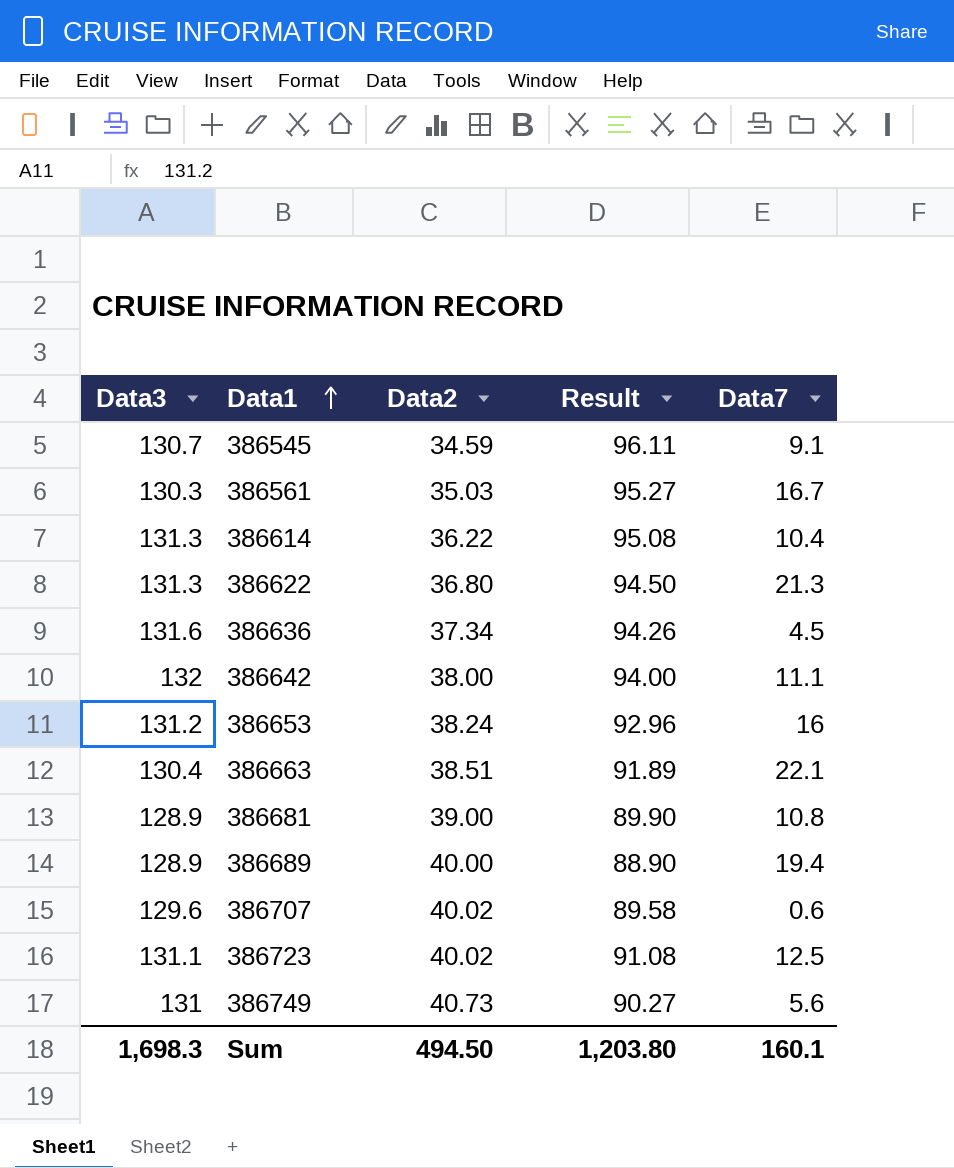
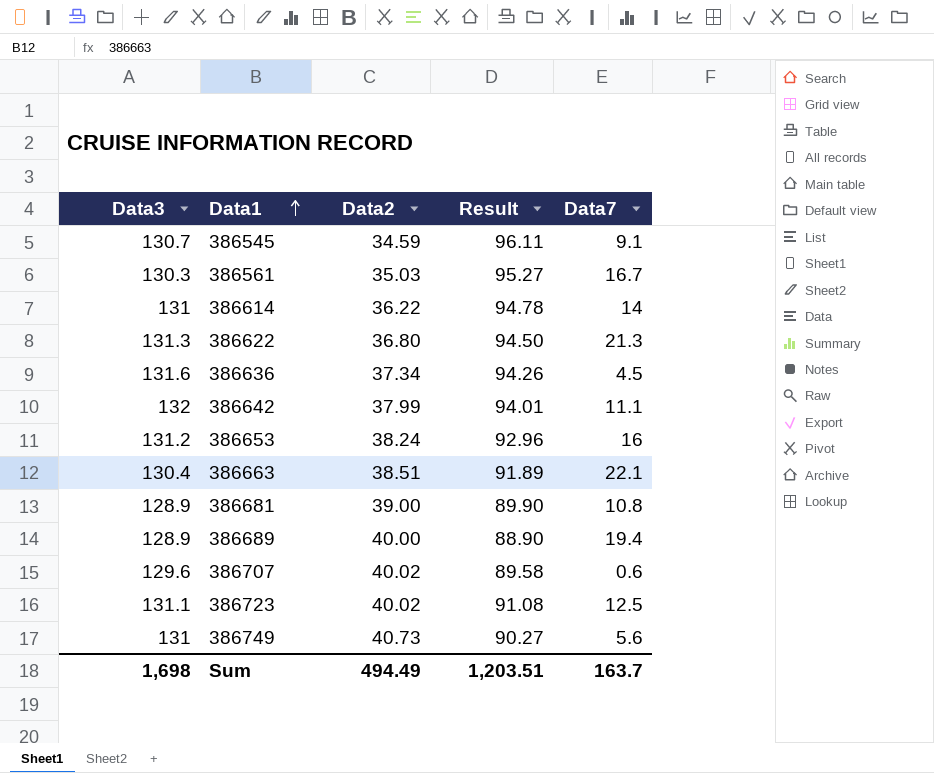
386614 | Data3: 131.3 -> 131
386614 | Result: 95.08 -> 94.78
386614 | Data7: 10.4 -> 14
386642 | Data2: 38.00 -> 37.99
386642 | Result: 94.00 -> 94.01
Sum | Data3: 1,698.3 -> 1,698
Sum | Data2: 494.50 -> 494.49
Sum | Result: 1,203.80 -> 1,203.51
Sum | Data7: 160.1 -> 163.7

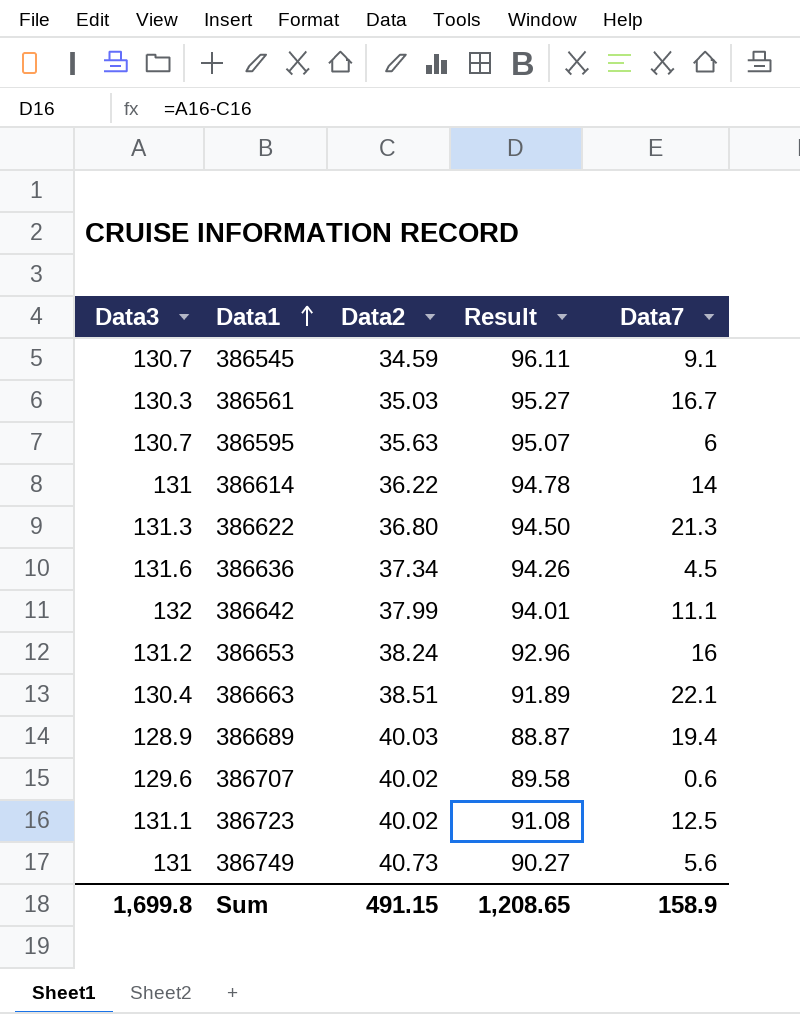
row 386681: 128.9 | 39.00 | 89.90 | 10.8 -> none
row 386595: none -> 130.7 | 35.63 | 95.07 | 6
386689 | Data2: 40.00 -> 40.03
386689 | Result: 88.90 -> 88.87
Sum | Data3: 1,698 -> 1,699.8
Sum | Data2: 494.49 -> 491.15
Sum | Result: 1,203.51 -> 1,208.65
Sum | Data7: 163.7 -> 158.9

